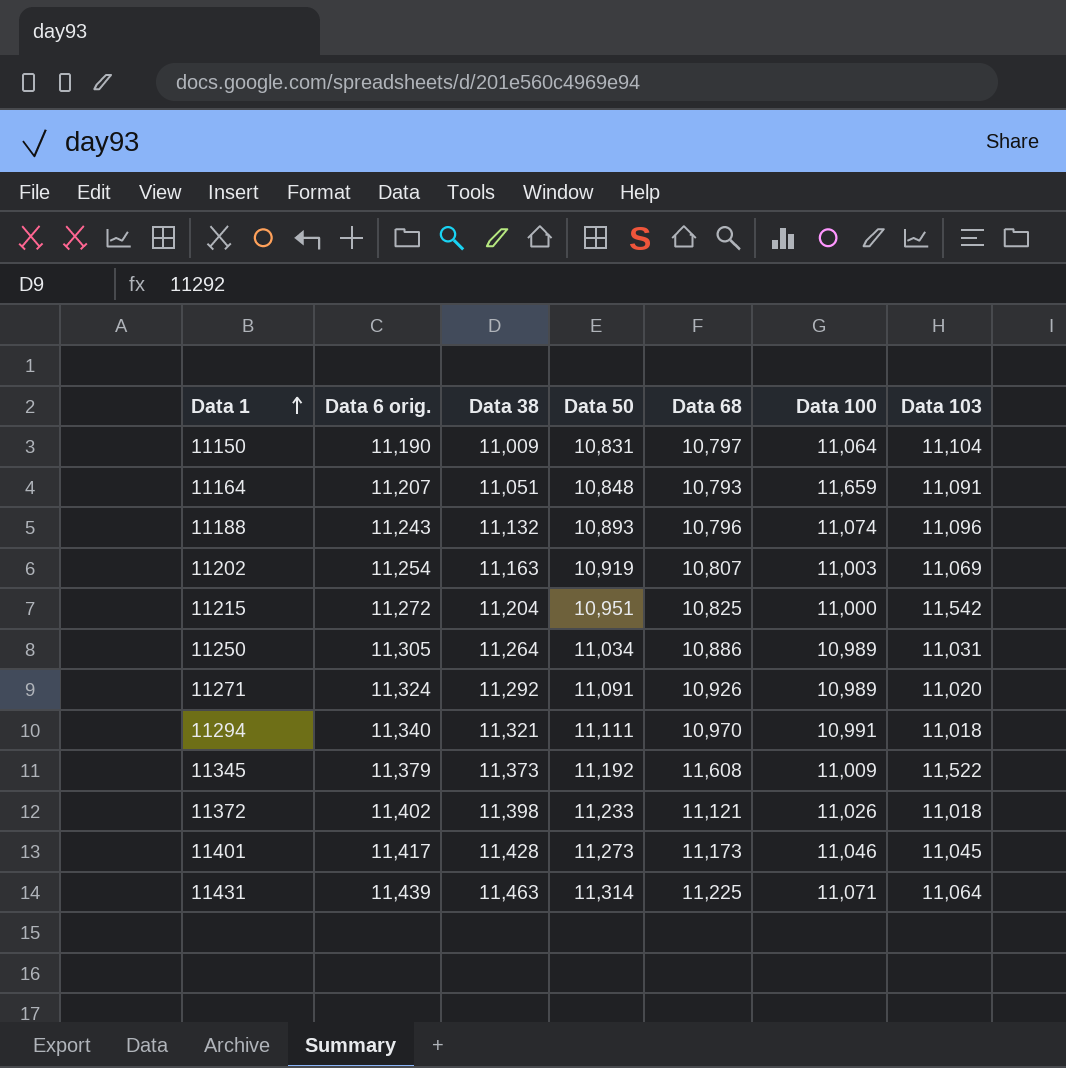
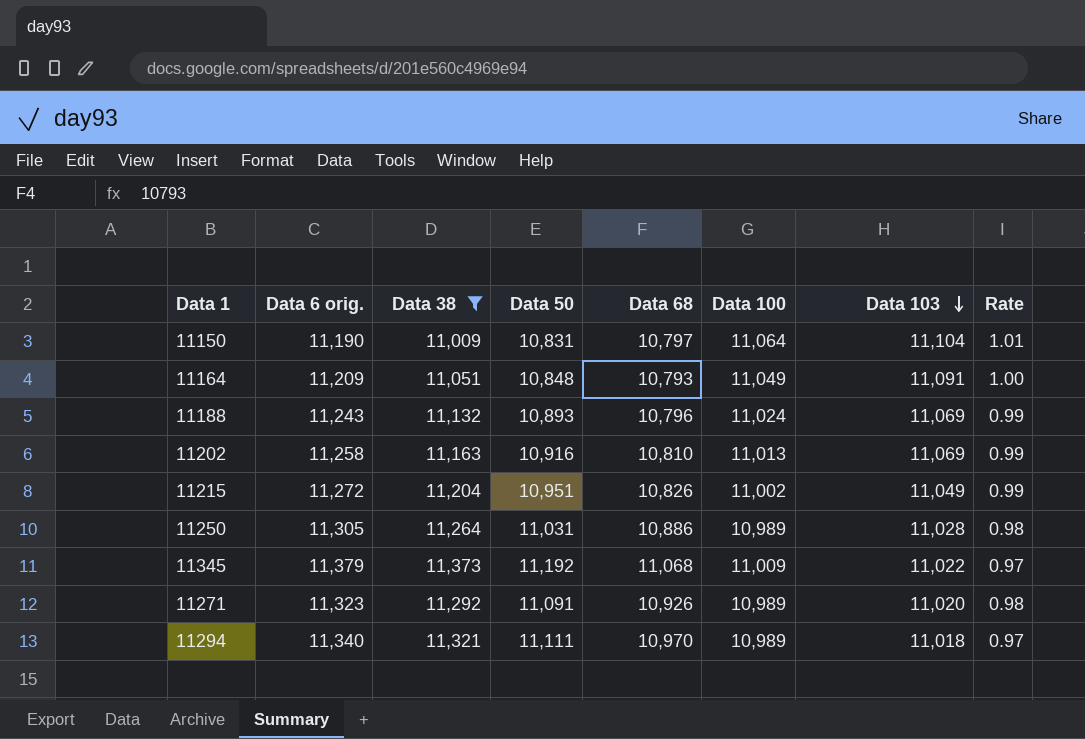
filter: none -> Data 38 <= 11,373
row order: Data 1 ascending -> Data 103 descending
column Rate | formula: none -> [Data 103] / [Data 38]
11164 | Data 6 orig.: 11,207 -> 11,209
11164 | Data 100: 11,659 -> 11,049
11188 | Data 100: 11,074 -> 11,024
11188 | Data 103: 11,096 -> 11,069
11202 | Data 6 orig.: 11,254 -> 11,258
11202 | Data 50: 10,919 -> 10,916
11202 | Data 68: 10,807 -> 10,810
11202 | Data 100: 11,003 -> 11,013
11215 | Data 68: 10,825 -> 10,826
11215 | Data 100: 11,000 -> 11,002
11215 | Data 103: 11,542 -> 11,049
11250 | Data 50: 11,034 -> 11,031
11250 | Data 103: 11,031 -> 11,028
11345 | Data 68: 11,608 -> 11,068
11345 | Data 103: 11,522 -> 11,022
11271 | Data 6 orig.: 11,324 -> 11,323
11294 | Data 100: 10,991 -> 10,989

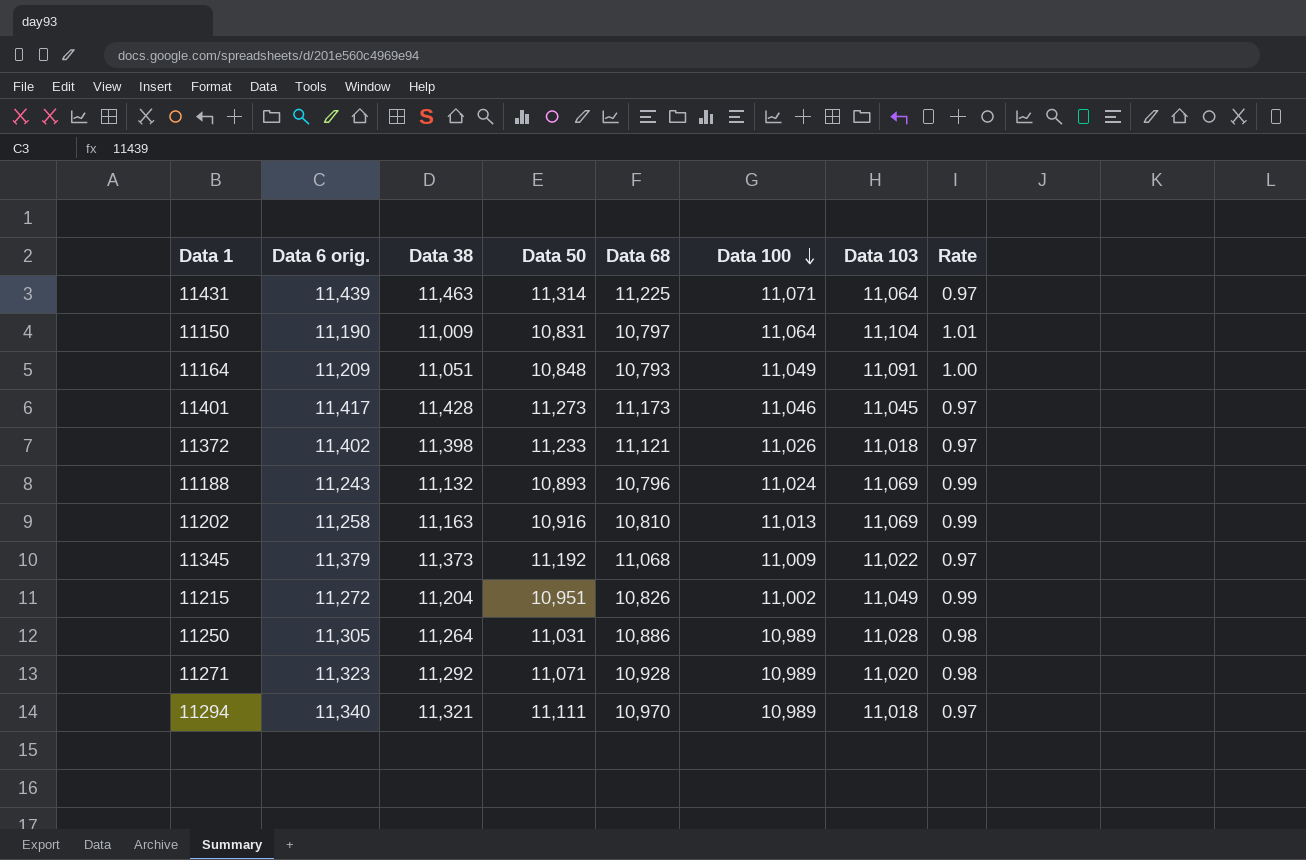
filter: Data 38 <= 11,373 -> none
row order: Data 103 descending -> Data 100 descending
11271 | Data 50: 11,091 -> 11,071
11271 | Data 68: 10,926 -> 10,928

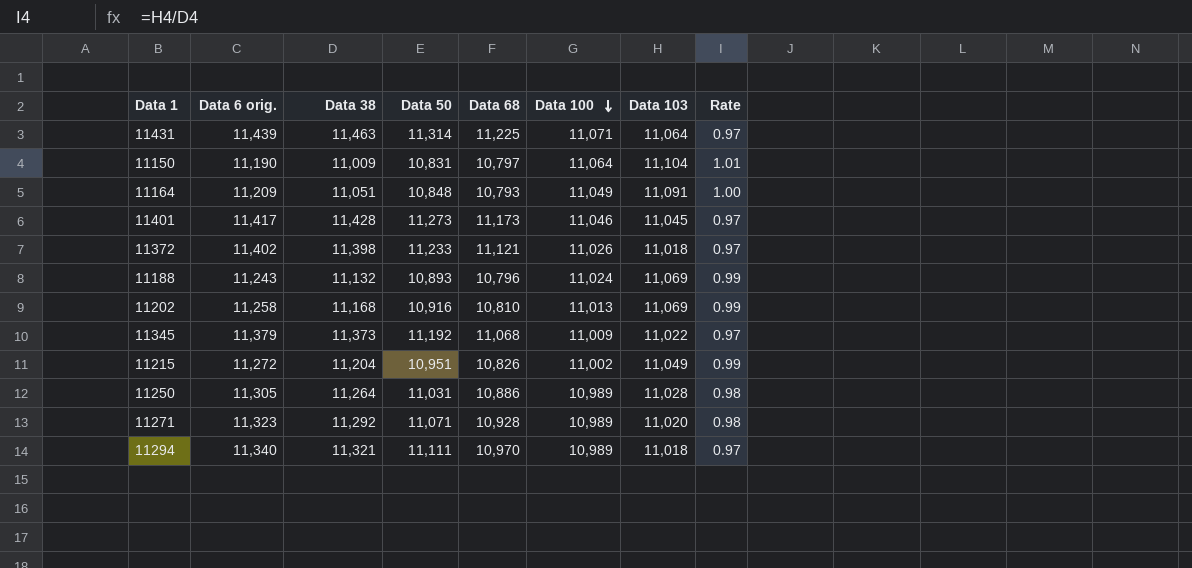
11202 | Data 38: 11,163 -> 11,168

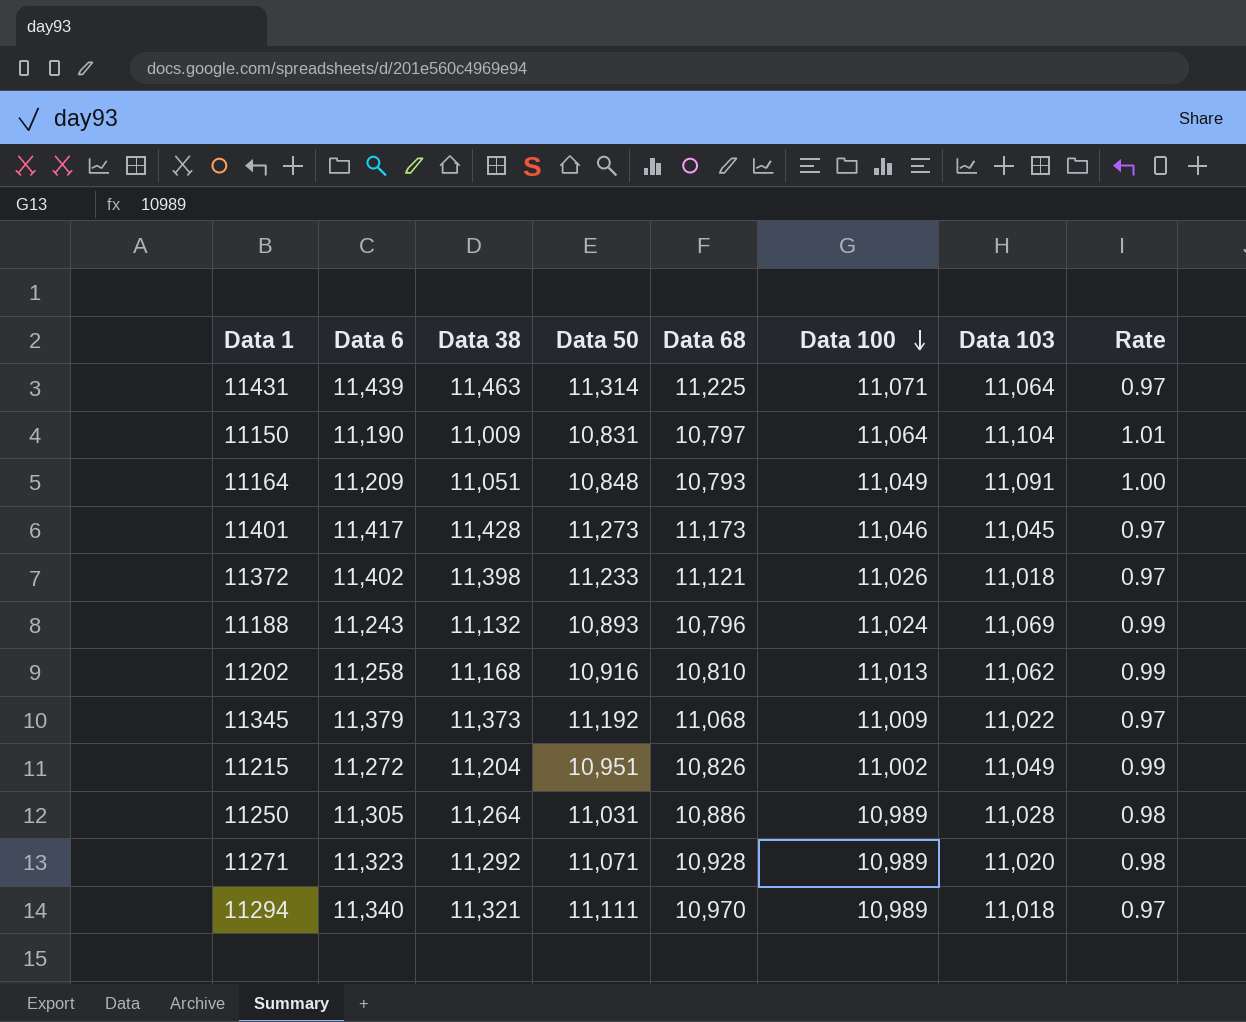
column name: Data 6 orig. -> Data 6
11202 | Data 103: 11,069 -> 11,062

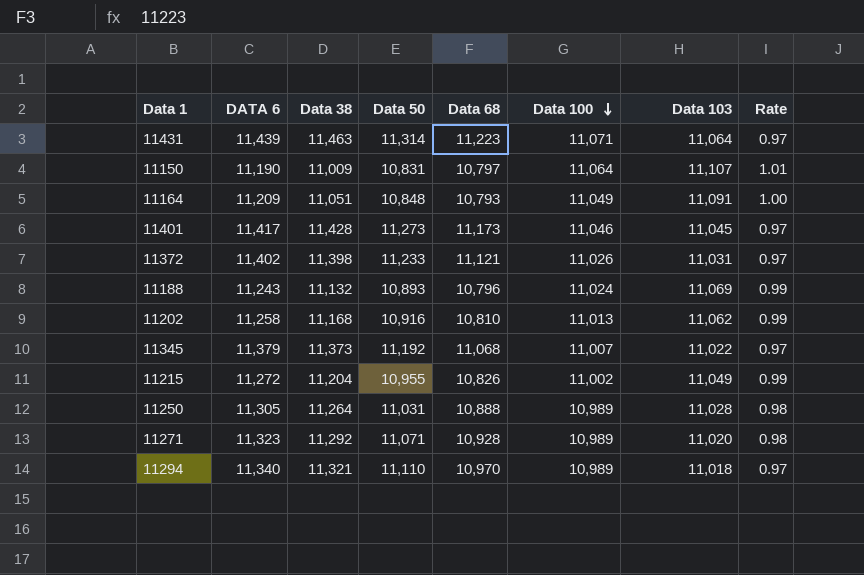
column name: Data 6 -> DATA 6
11431 | Data 68: 11,225 -> 11,223
11150 | Data 103: 11,104 -> 11,107
11372 | Data 103: 11,018 -> 11,031
11345 | Data 100: 11,009 -> 11,007
11215 | Data 50: 10,951 -> 10,955
11250 | Data 68: 10,886 -> 10,888
11294 | Data 50: 11,111 -> 11,110

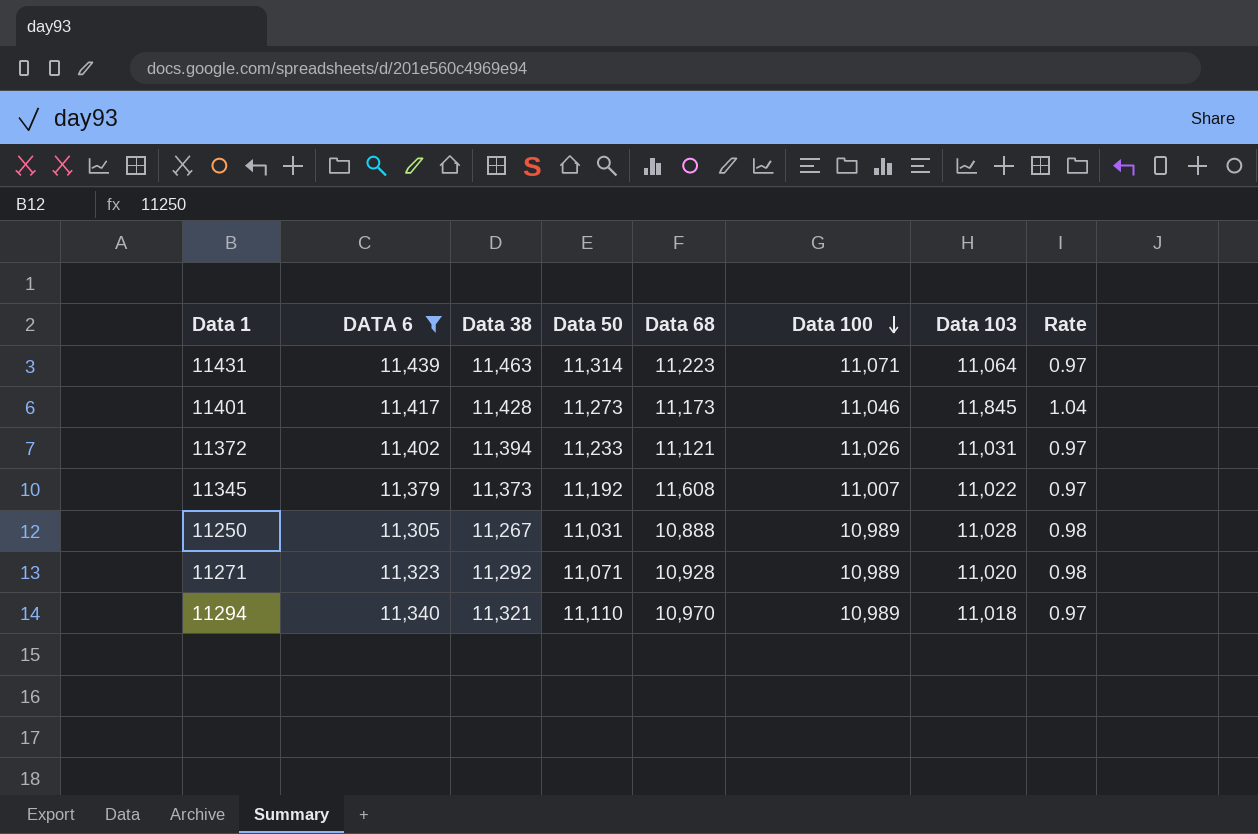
filter: none -> DATA 6 >= 11,305
11401 | Data 103: 11,045 -> 11,845
11401 | Rate: 0.97 -> 1.04
11372 | Data 38: 11,398 -> 11,394
11345 | Data 68: 11,068 -> 11,608
11250 | Data 38: 11,264 -> 11,267

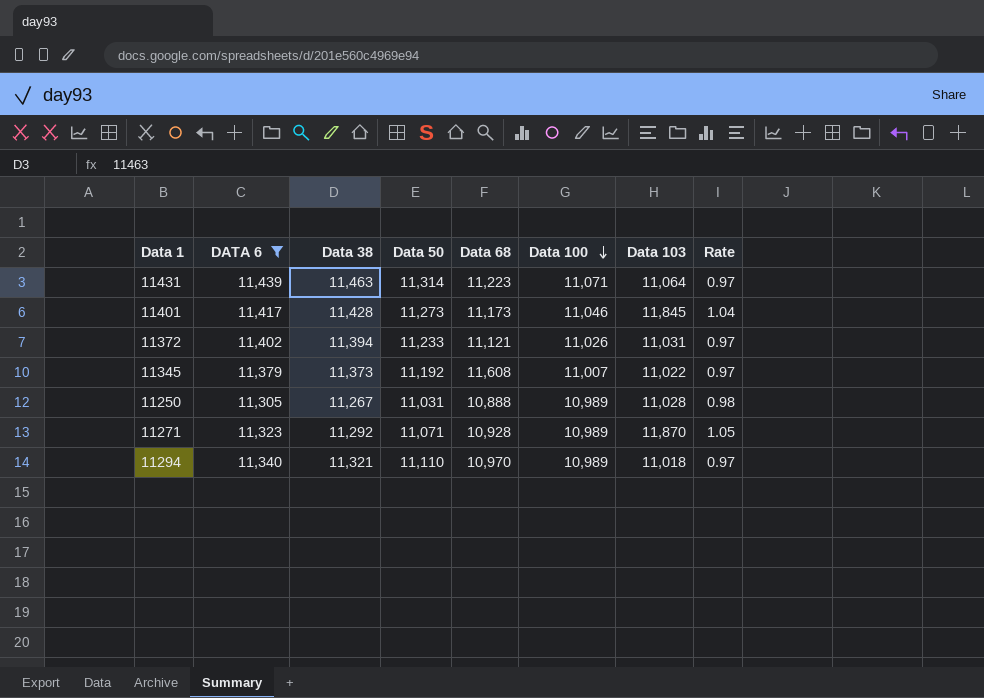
11271 | Data 103: 11,020 -> 11,870
11271 | Rate: 0.98 -> 1.05

